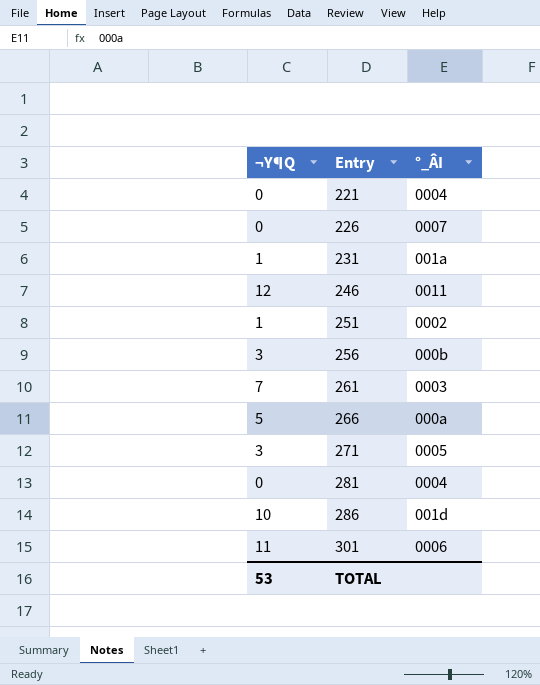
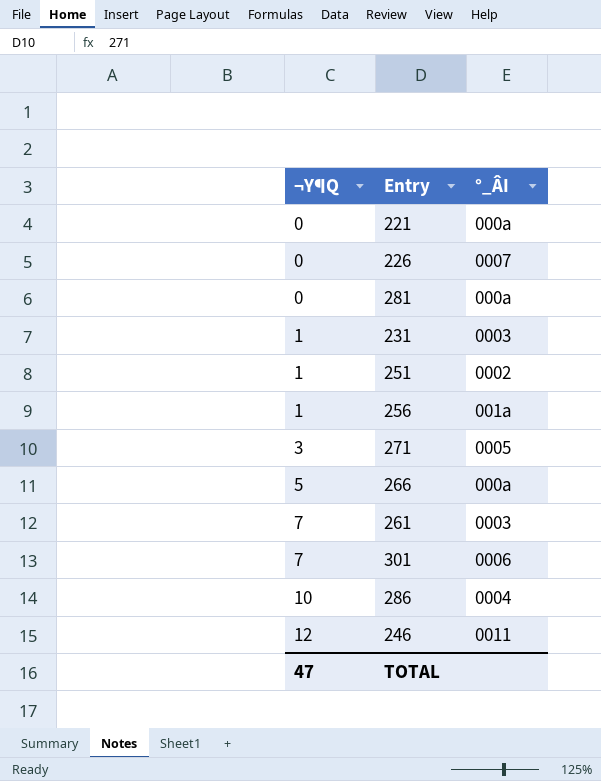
row order: Entry ascending -> ¬Y¶Q ascending
221 | °_ÂI: 0004 -> 000a
281 | °_ÂI: 0004 -> 000a
231 | °_ÂI: 001a -> 0003
256 | ¬Y¶Q: 3 -> 1
256 | °_ÂI: 000b -> 001a
301 | ¬Y¶Q: 11 -> 7
286 | °_ÂI: 001d -> 0004
TOTAL | ¬Y¶Q: 53 -> 47

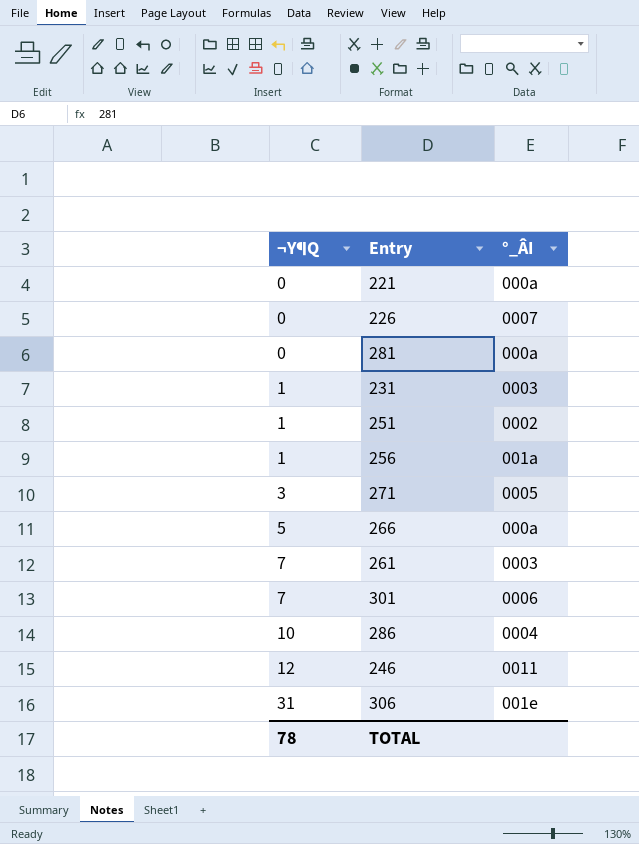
row 306: none -> 31 | 001e
TOTAL | ¬Y¶Q: 47 -> 78

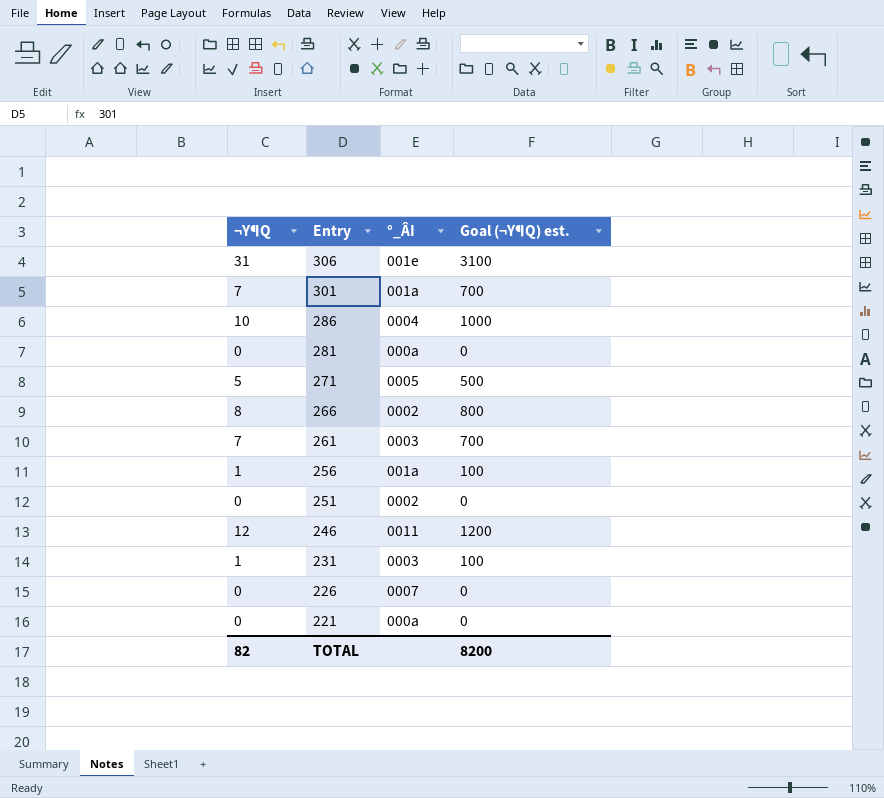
row order: ¬Y¶Q ascending -> Entry descending
column Goal (¬Y¶Q) est. | formula: none -> [¬Y¶Q] * 100
301 | °_ÂI: 0006 -> 001a
271 | ¬Y¶Q: 3 -> 5
266 | ¬Y¶Q: 5 -> 8
266 | °_ÂI: 000a -> 0002
251 | ¬Y¶Q: 1 -> 0
TOTAL | ¬Y¶Q: 78 -> 82

